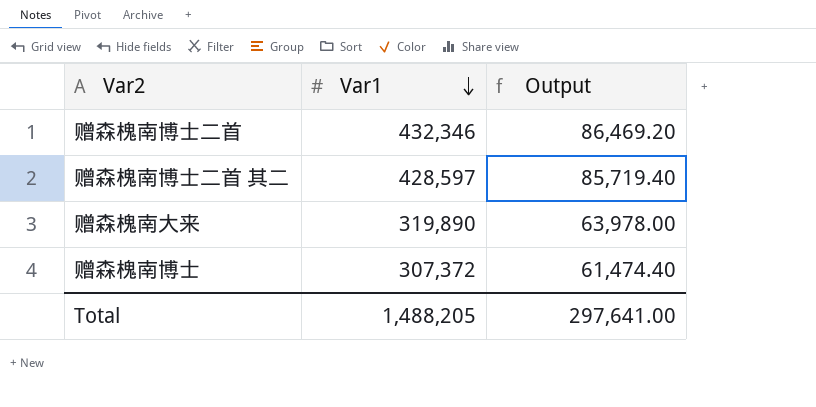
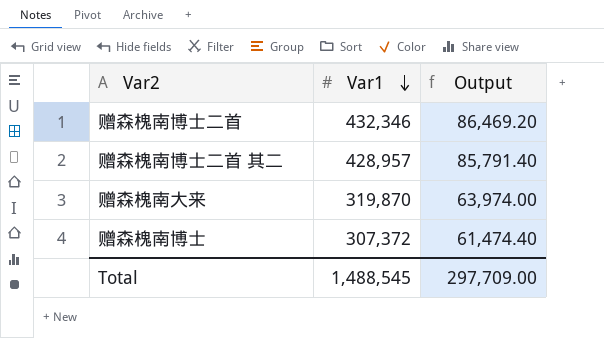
赠森槐南博士二首 其二 | Var1: 428,597 -> 428,957
赠森槐南博士二首 其二 | Output: 85,719.40 -> 85,791.40
赠森槐南大来 | Var1: 319,890 -> 319,870
赠森槐南大来 | Output: 63,978.00 -> 63,974.00
Total | Var1: 1,488,205 -> 1,488,545
Total | Output: 297,641.00 -> 297,709.00

